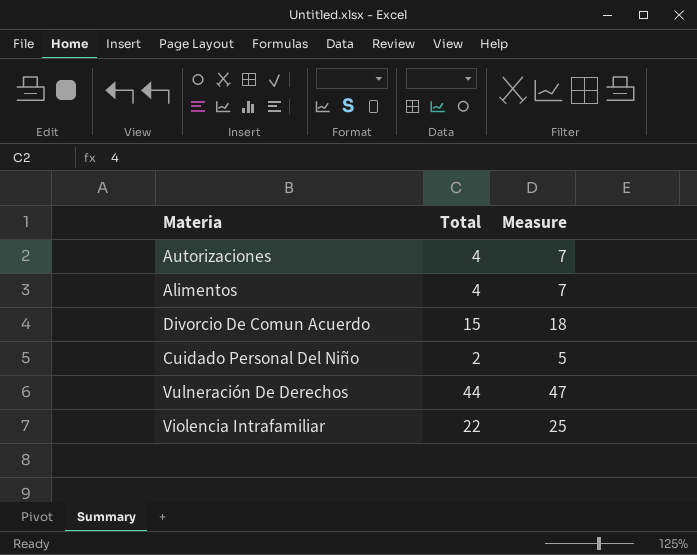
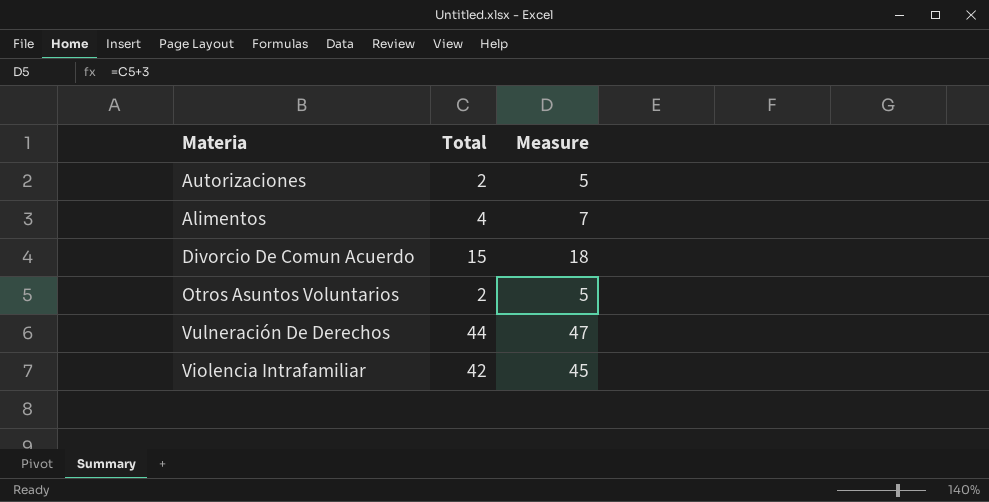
row Cuidado Personal Del Niño: 2 | 5 -> none
Autorizaciones | Total: 4 -> 2
Autorizaciones | Measure: 7 -> 5
row Otros Asuntos Voluntarios: none -> 2 | 5
Violencia Intrafamiliar | Total: 22 -> 42
Violencia Intrafamiliar | Measure: 25 -> 45

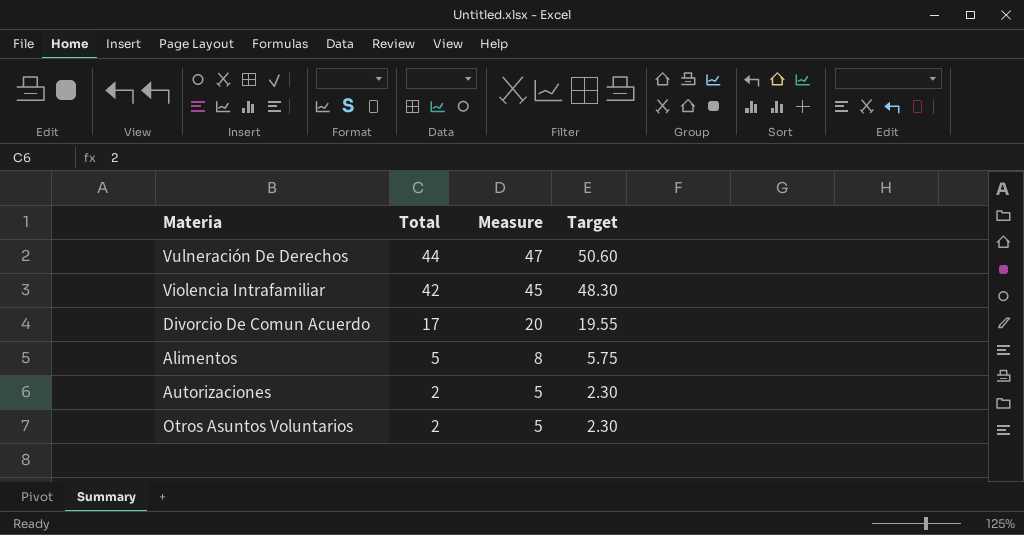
row order: none -> Total descending
column Target | formula: none -> [Total] * 1.15
Divorcio De Comun Acuerdo | Total: 15 -> 17
Divorcio De Comun Acuerdo | Measure: 18 -> 20
Alimentos | Total: 4 -> 5
Alimentos | Measure: 7 -> 8

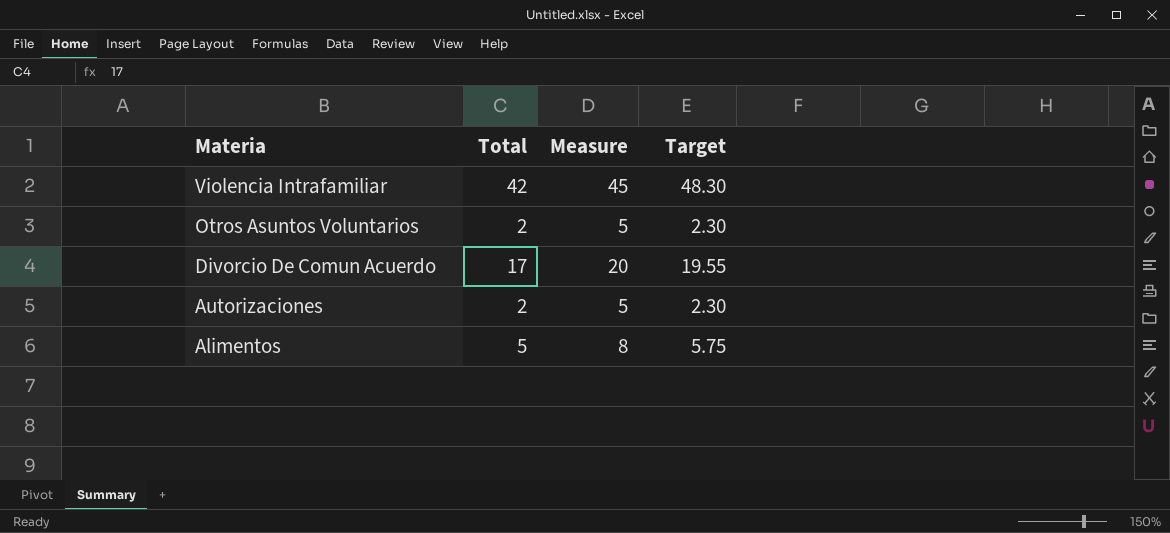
row order: Total descending -> Materia descending
row Vulneración De Derechos: 44 | 47 | 50.60 -> none

